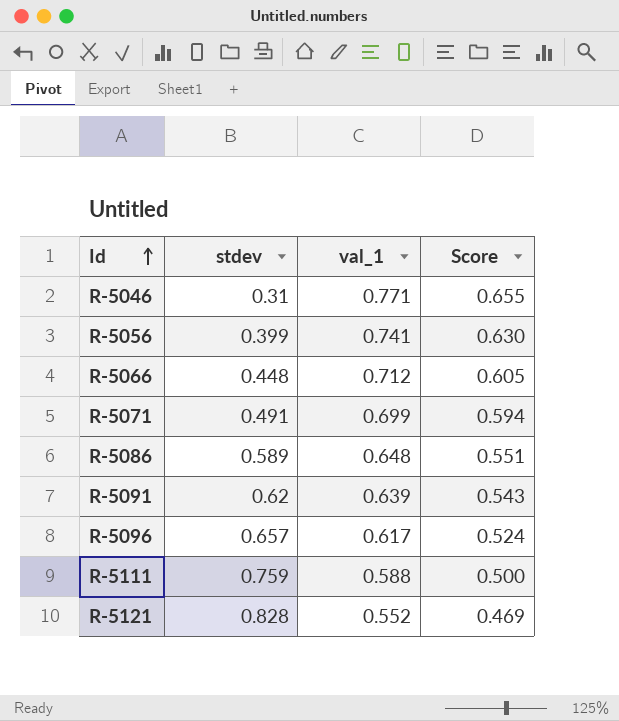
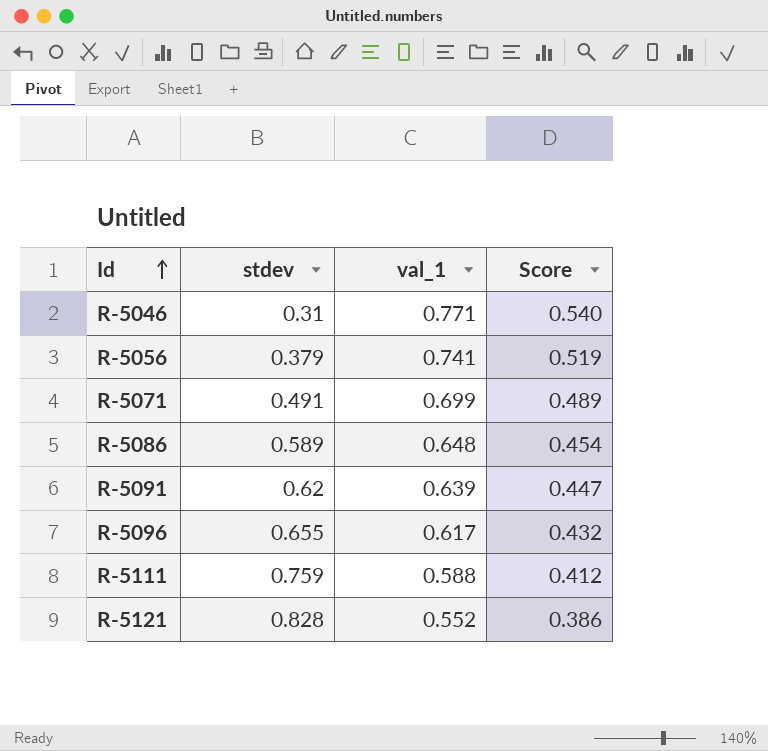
column Score | formula: [val_1] * 0.85 -> [val_1] * 0.7
row R-5066: 0.448 | 0.712 | 0.605 -> none
R-5056 | stdev: 0.399 -> 0.379
R-5096 | stdev: 0.657 -> 0.655

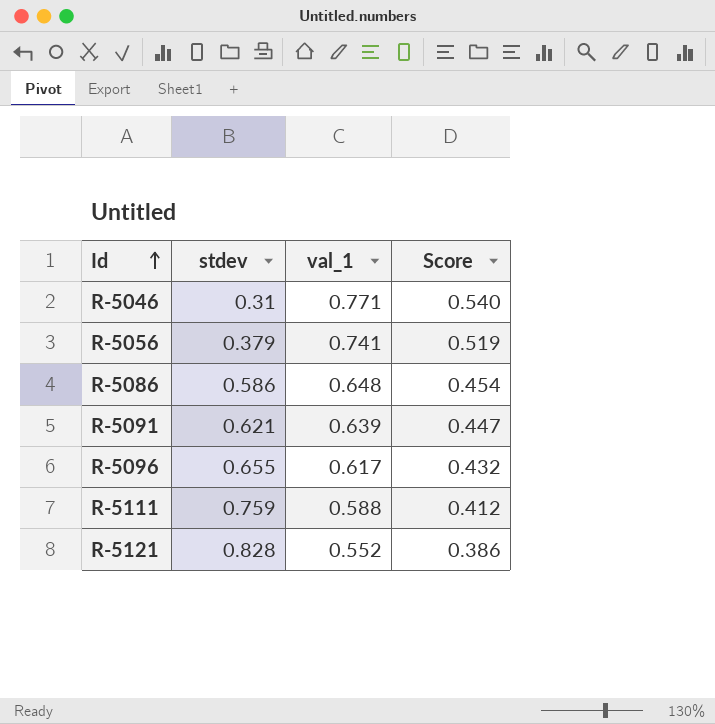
row R-5071: 0.491 | 0.699 | 0.489 -> none
R-5086 | stdev: 0.589 -> 0.586
R-5091 | stdev: 0.62 -> 0.621

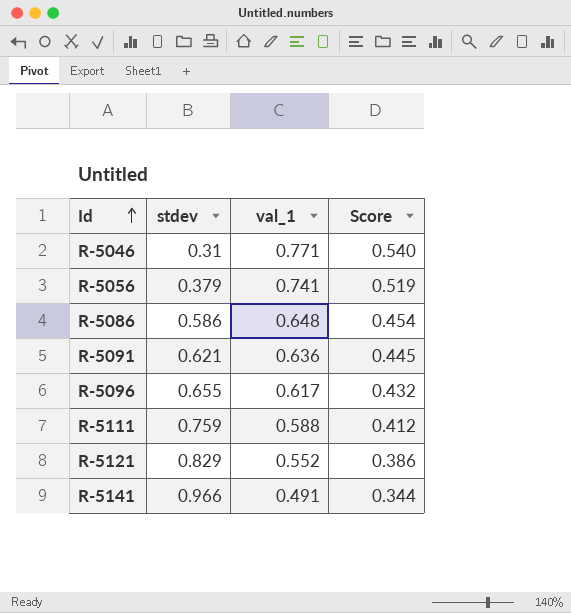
R-5091 | val_1: 0.639 -> 0.636
R-5091 | Score: 0.447 -> 0.445
R-5121 | stdev: 0.828 -> 0.829
row R-5141: none -> 0.966 | 0.491 | 0.344

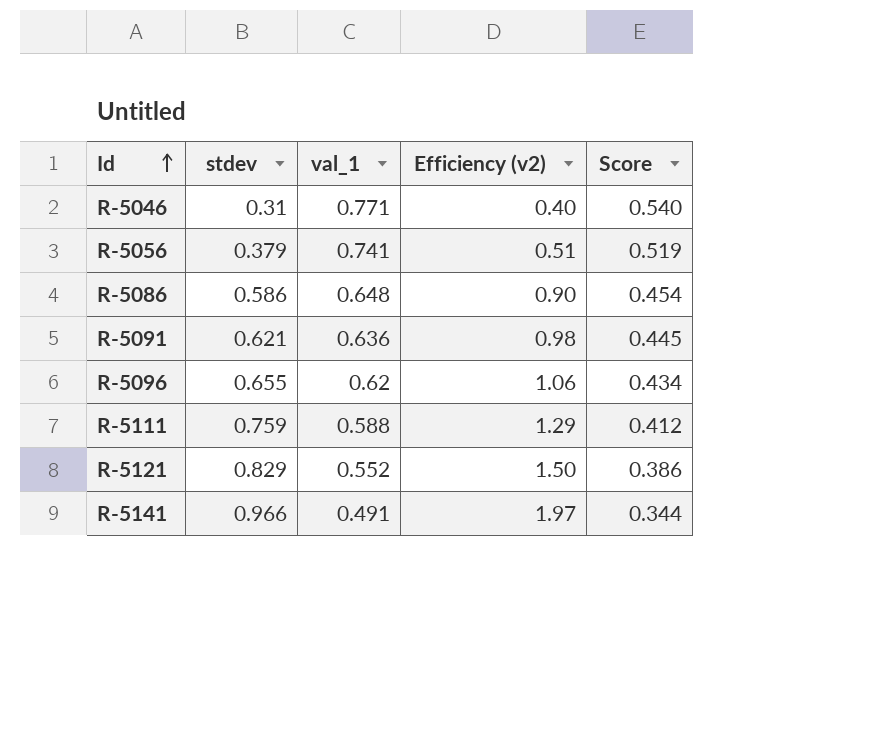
column Efficiency (v2) | formula: none -> [stdev] / [val_1]
R-5096 | val_1: 0.617 -> 0.62
R-5096 | Score: 0.432 -> 0.434

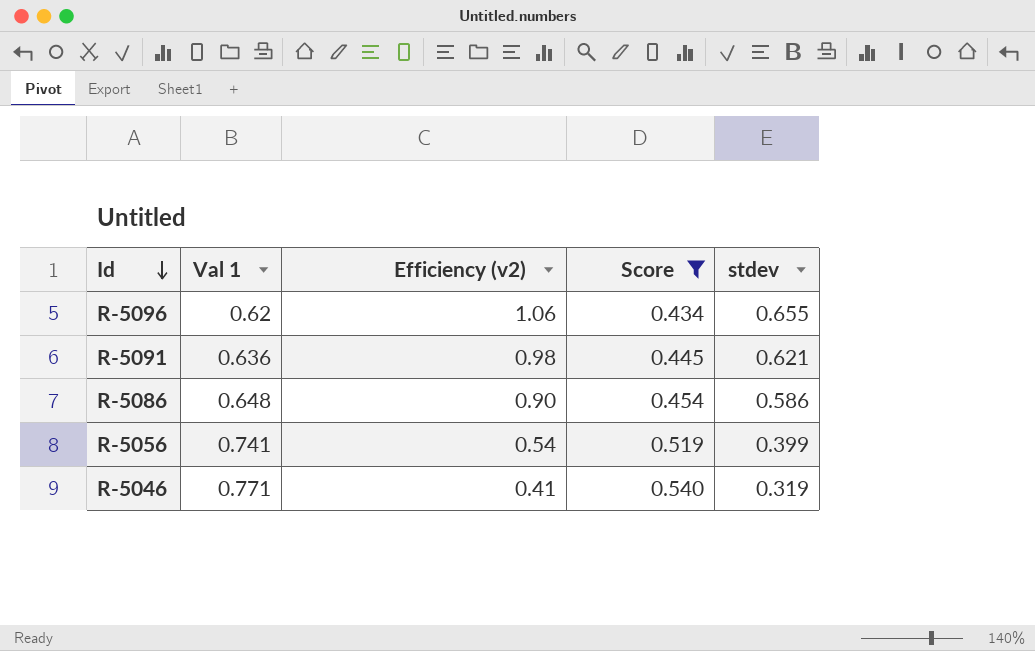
filter: none -> Score >= 0.434
row order: Id ascending -> Id descending
column name: val_1 -> Val 1
column stdev | position: 2 -> 5
R-5056 | Efficiency (v2): 0.51 -> 0.54
R-5056 | stdev: 0.379 -> 0.399
R-5046 | Efficiency (v2): 0.40 -> 0.41
R-5046 | stdev: 0.31 -> 0.319

